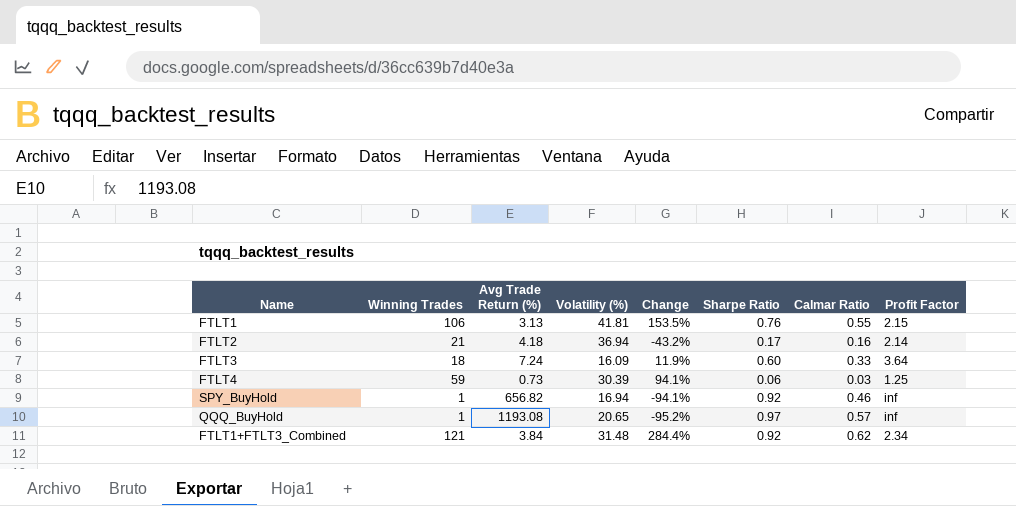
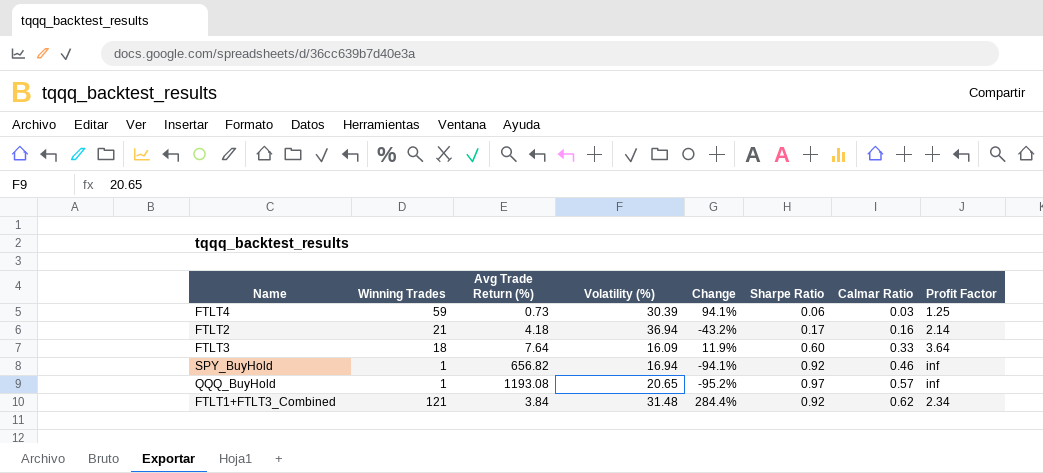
row order: none -> Calmar Ratio ascending
row FTLT1: 106 | 3.13 | 41.81 | 153.5% | 0.76 | 0.55 | 2.15 -> none
FTLT3 | Avg Trade Return (%): 7.24 -> 7.64

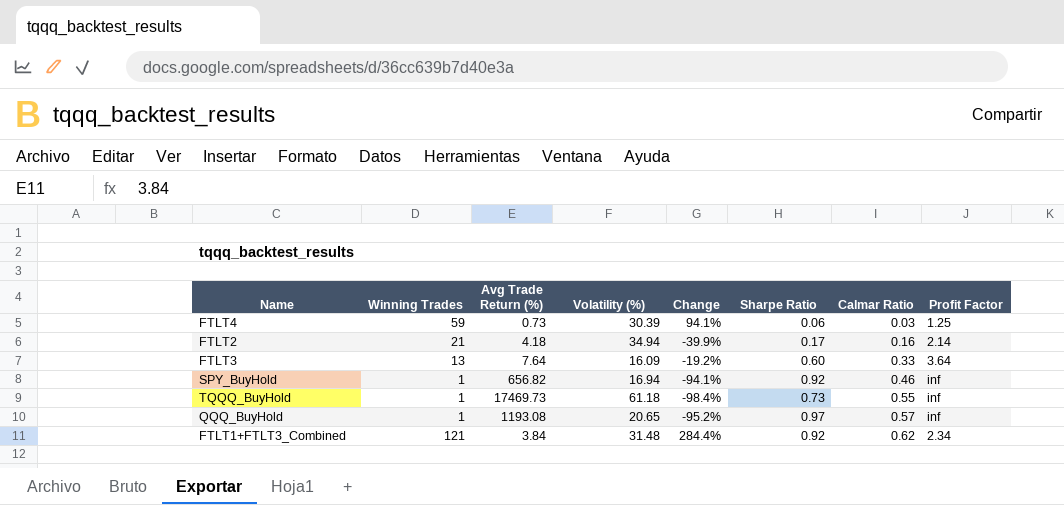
FTLT2 | Volatility (%): 36.94 -> 34.94
FTLT2 | Change: -43.2% -> -39.9%
FTLT3 | Winning Trades: 18 -> 13
FTLT3 | Change: 11.9% -> -19.2%
row TQQQ_BuyHold: none -> 1 | 17469.73 | 61.18 | -98.4% | 0.73 | 0.55 | inf

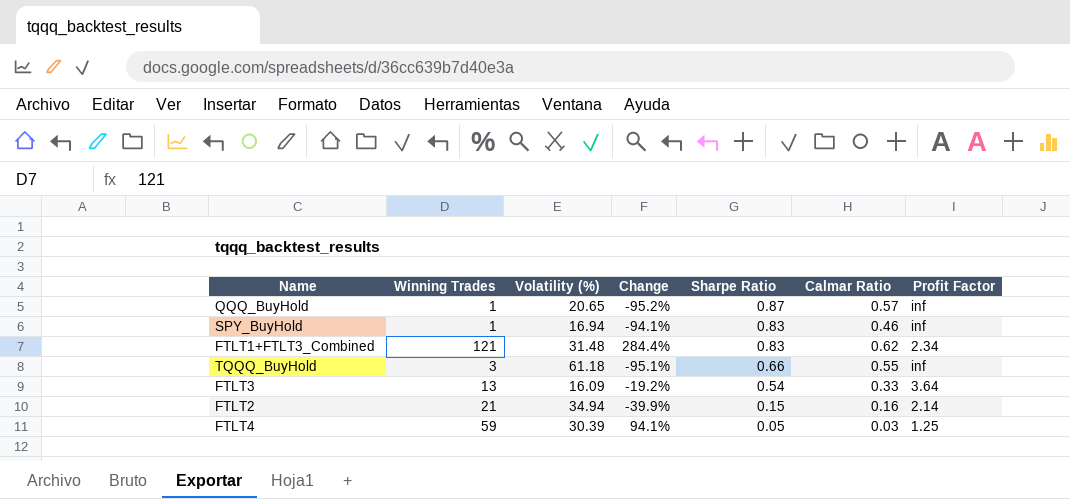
row order: Calmar Ratio ascending -> Sharpe Ratio descending
column Avg Trade Return (%) | position: 3 -> none
QQQ_BuyHold | Sharpe Ratio: 0.97 -> 0.87
SPY_BuyHold | Sharpe Ratio: 0.92 -> 0.83
FTLT1+FTLT3_Combined | Sharpe Ratio: 0.92 -> 0.83
TQQQ_BuyHold | Winning Trades: 1 -> 3
TQQQ_BuyHold | Change: -98.4% -> -95.1%
TQQQ_BuyHold | Sharpe Ratio: 0.73 -> 0.66
FTLT3 | Sharpe Ratio: 0.60 -> 0.54
FTLT2 | Sharpe Ratio: 0.17 -> 0.15
FTLT4 | Sharpe Ratio: 0.06 -> 0.05

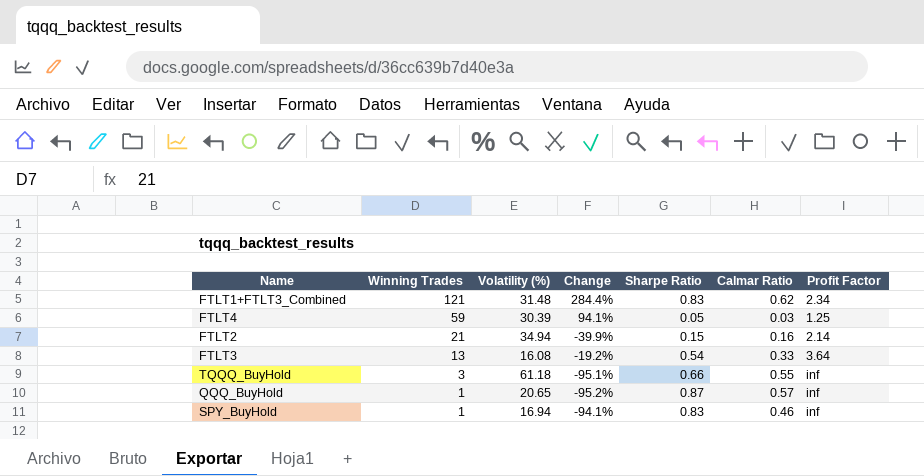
row order: Sharpe Ratio descending -> Winning Trades descending
FTLT3 | Volatility (%): 16.09 -> 16.08

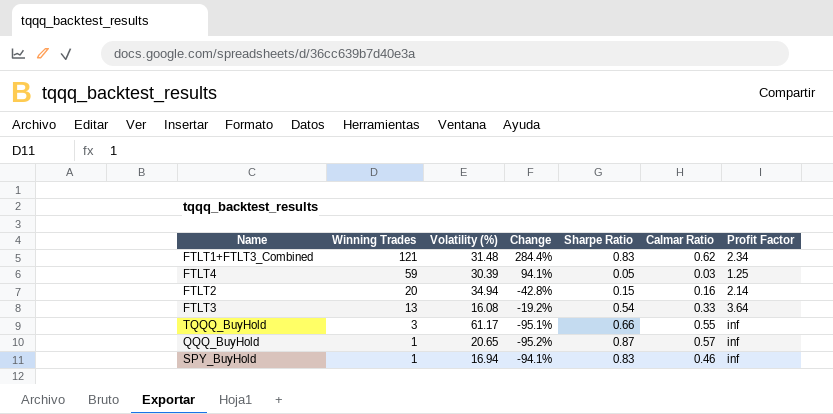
FTLT2 | Winning Trades: 21 -> 20
FTLT2 | Change: -39.9% -> -42.8%
TQQQ_BuyHold | Volatility (%): 61.18 -> 61.17

